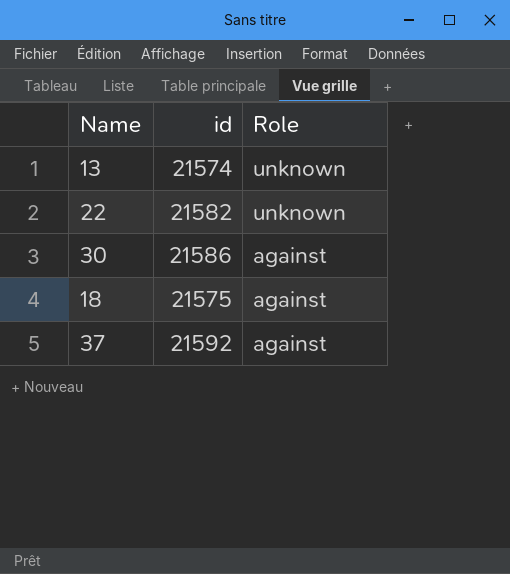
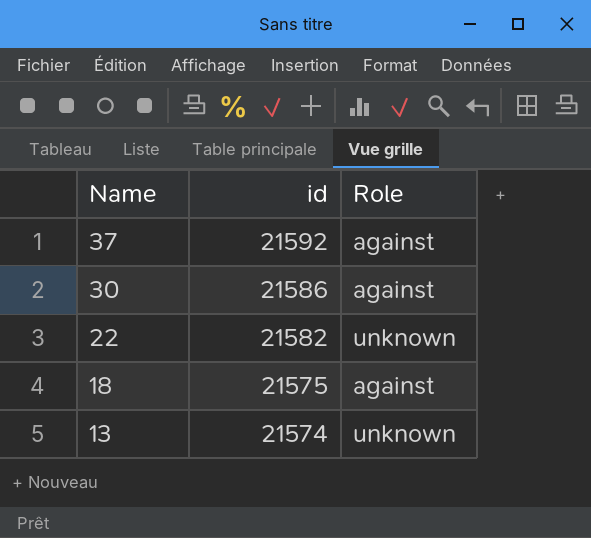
row order: Role descending -> Name descending

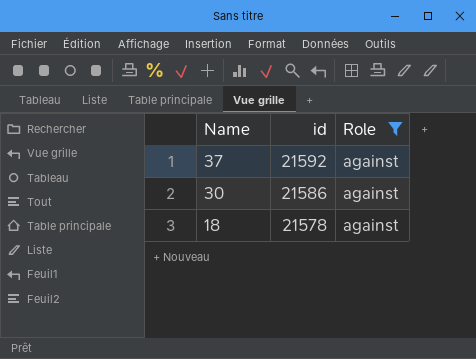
filter: none -> Role = against
18 | id: 21575 -> 21578

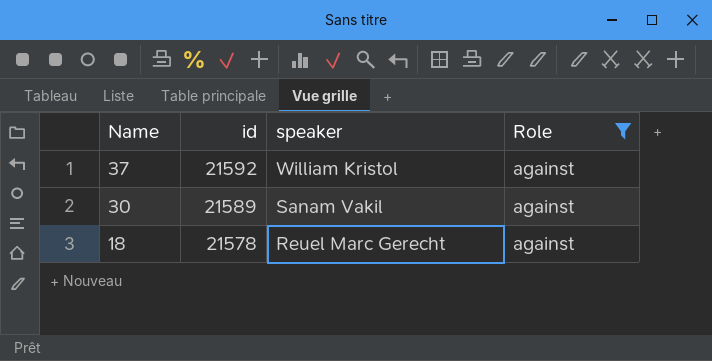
column speaker | position: none -> 3
30 | id: 21586 -> 21589

